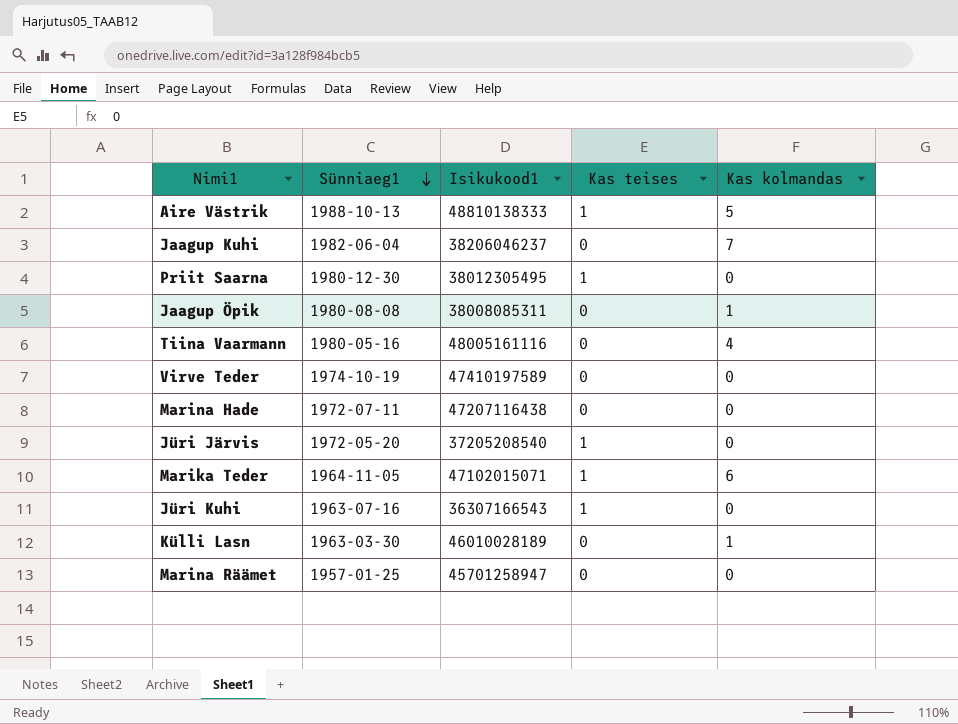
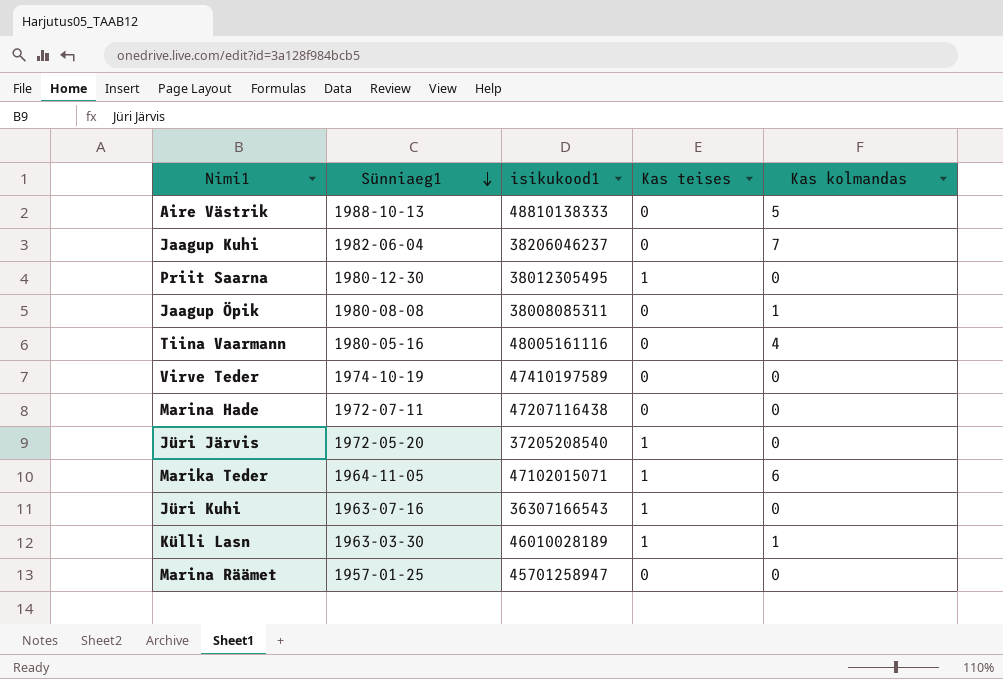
column name: Isikukood1 -> isikukood1
Aire Västrik | Kas teises: 1 -> 0
Külli Lasn | Kas teises: 0 -> 1

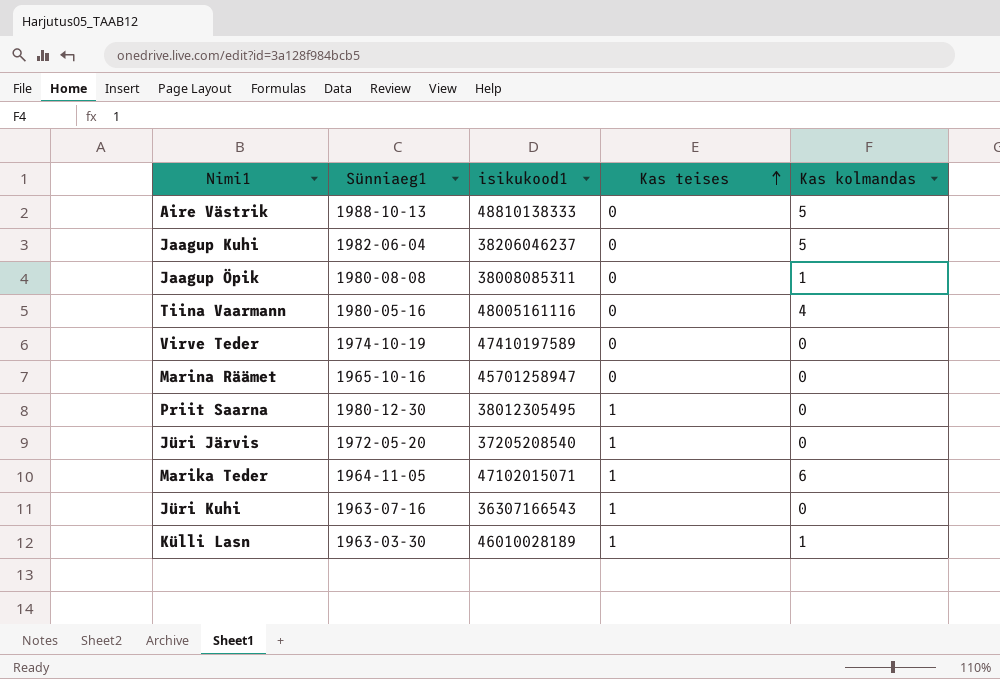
row order: Sünniaeg1 descending -> Kas teises ascending
row Marina Hade: 1972-07-11 | 47207116438 | 0 | 0 -> none
Jaagup Kuhi | Kas kolmandas: 7 -> 5
Marina Räämet | Sünniaeg1: 1957-01-25 -> 1965-10-16

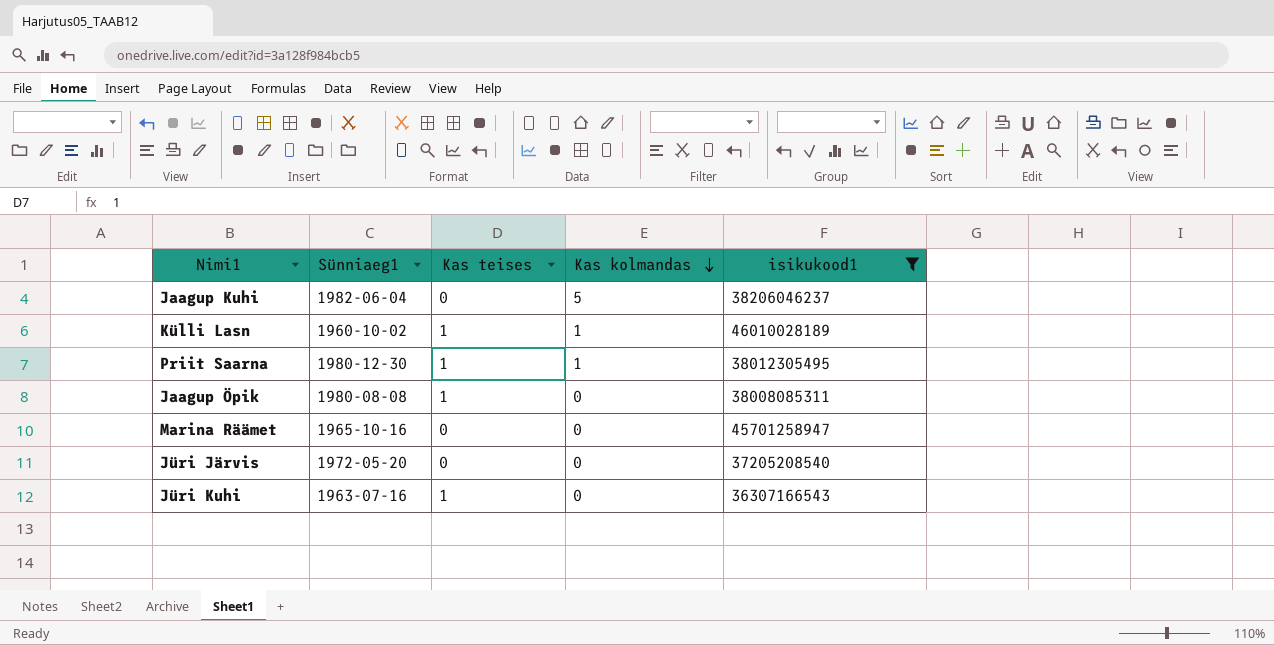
filter: none -> isikukood1 <= 46010028189
row order: Kas teises ascending -> Kas kolmandas descending
column isikukood1 | position: 3 -> 5
Külli Lasn | Sünniaeg1: 1963-03-30 -> 1960-10-02
Priit Saarna | Kas kolmandas: 0 -> 1
Jaagup Öpik | Kas teises: 0 -> 1
Jaagup Öpik | Kas kolmandas: 1 -> 0
Jüri Järvis | Kas teises: 1 -> 0

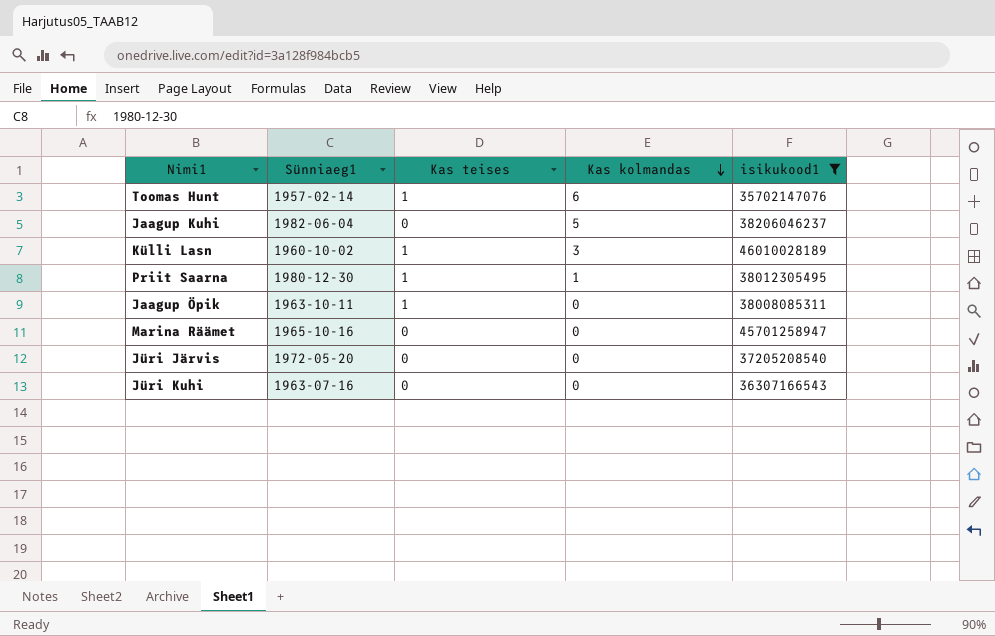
row Toomas Hunt: none -> 1957-02-14 | 1 | 6 | 35702147076
Külli Lasn | Kas kolmandas: 1 -> 3
Jaagup Öpik | Sünniaeg1: 1980-08-08 -> 1963-10-11
Jüri Kuhi | Kas teises: 1 -> 0

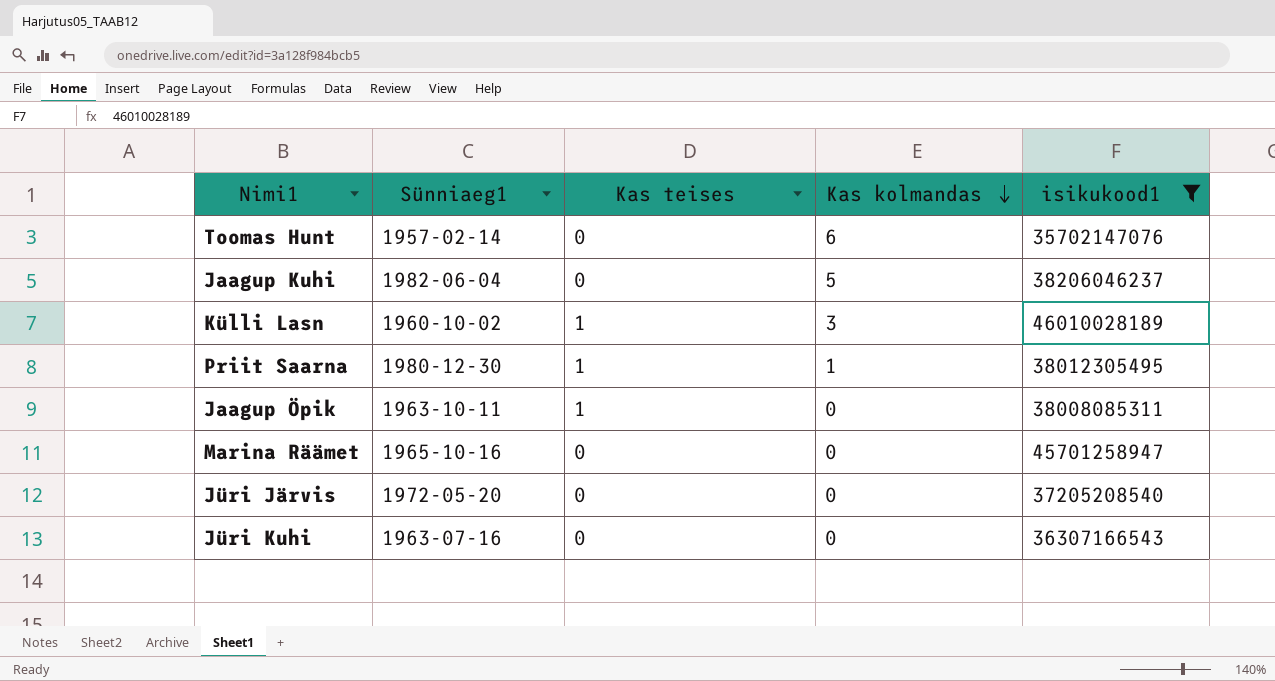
Toomas Hunt | Kas teises: 1 -> 0

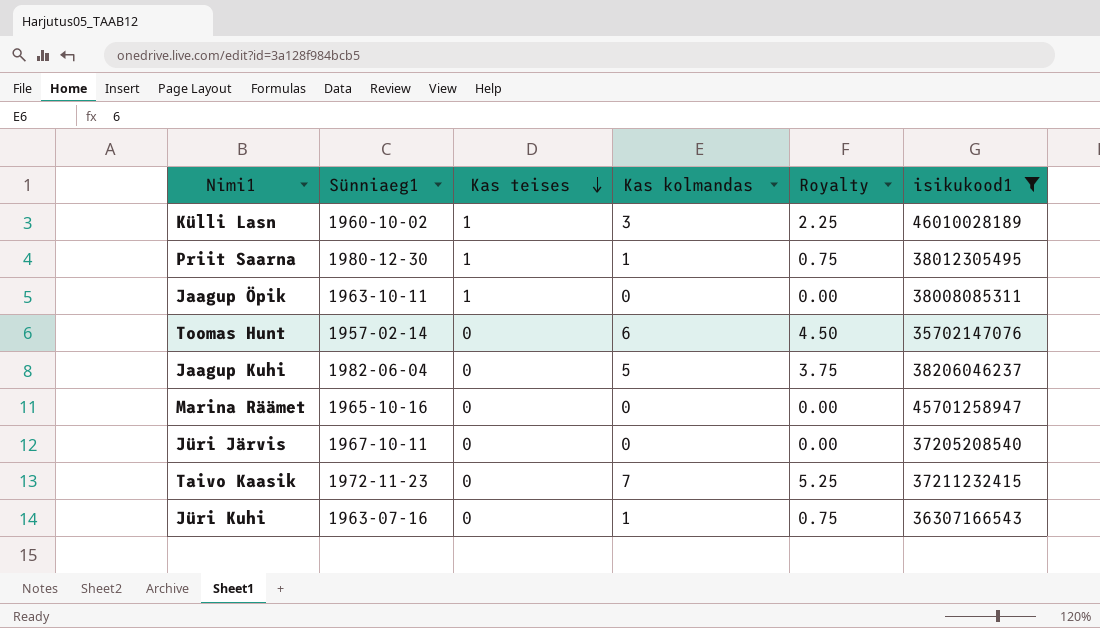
row order: Kas kolmandas descending -> Kas teises descending
column Royalty | formula: none -> [Kas kolmandas] * 0.75
Jüri Järvis | Sünniaeg1: 1972-05-20 -> 1967-10-11
row Taivo Kaasik: none -> 1972-11-23 | 0 | 7 | 5.25 | 37211232415
Jüri Kuhi | Kas kolmandas: 0 -> 1

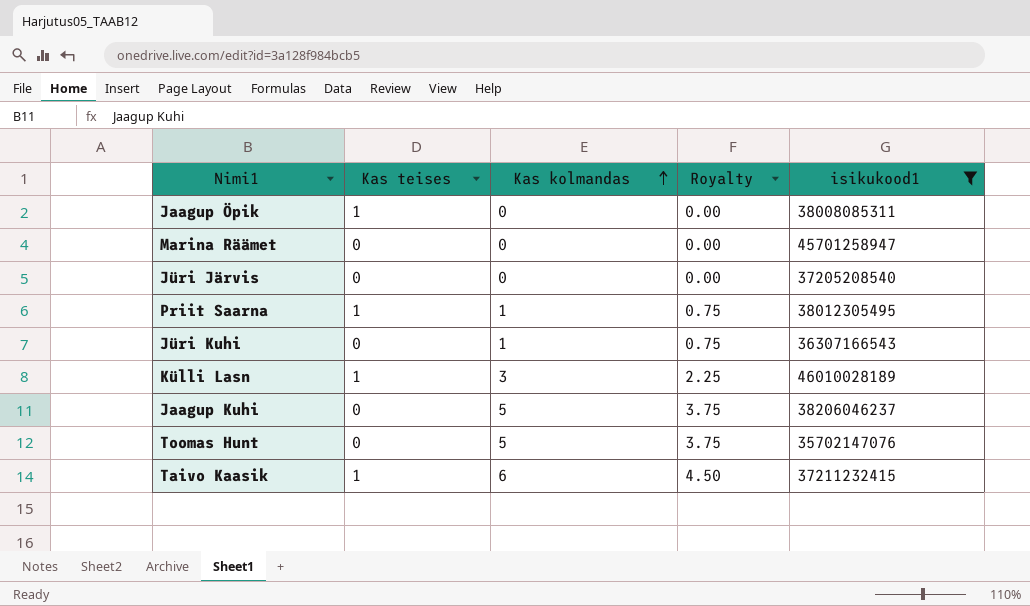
row order: Kas teises descending -> Kas kolmandas ascending
column Sünniaeg1 | position: 2 -> none
Toomas Hunt | Kas kolmandas: 6 -> 5
Toomas Hunt | Royalty: 4.50 -> 3.75
Taivo Kaasik | Kas teises: 0 -> 1
Taivo Kaasik | Kas kolmandas: 7 -> 6
Taivo Kaasik | Royalty: 5.25 -> 4.50

